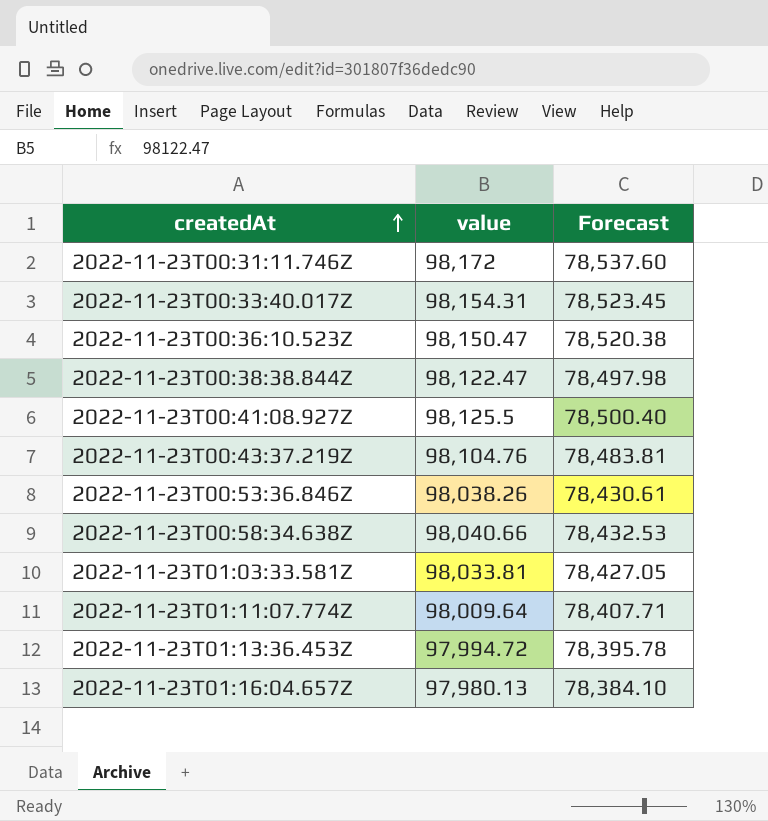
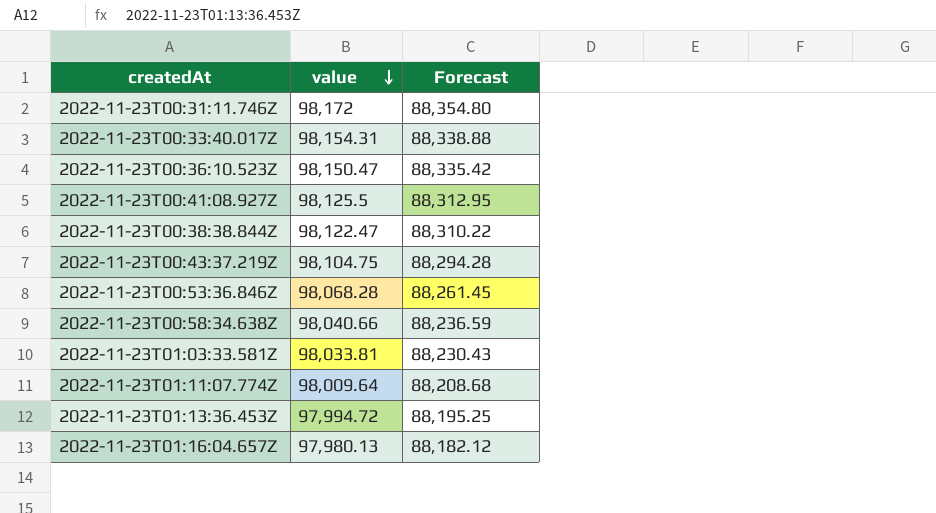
row order: createdAt ascending -> value descending
column Forecast | formula: [value] * 0.8 -> [value] * 0.9
2022-11-23T00:43:37.219Z | value: 98,104.76 -> 98,104.75
2022-11-23T00:53:36.846Z | value: 98,038.26 -> 98,068.28

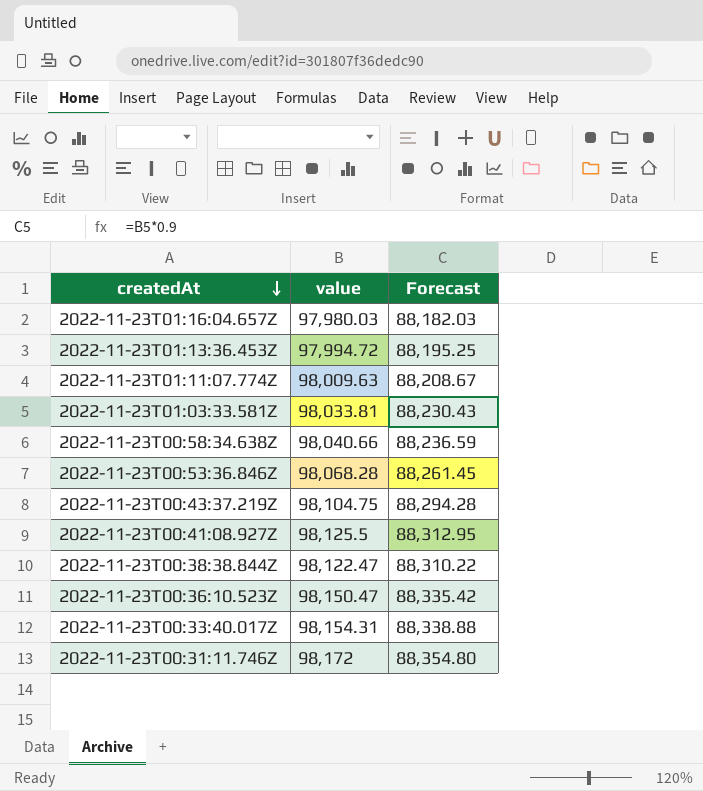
row order: value descending -> createdAt descending
2022-11-23T01:16:04.657Z | value: 97,980.13 -> 97,980.03
2022-11-23T01:16:04.657Z | Forecast: 88,182.12 -> 88,182.03
2022-11-23T01:11:07.774Z | value: 98,009.64 -> 98,009.63
2022-11-23T01:11:07.774Z | Forecast: 88,208.68 -> 88,208.67

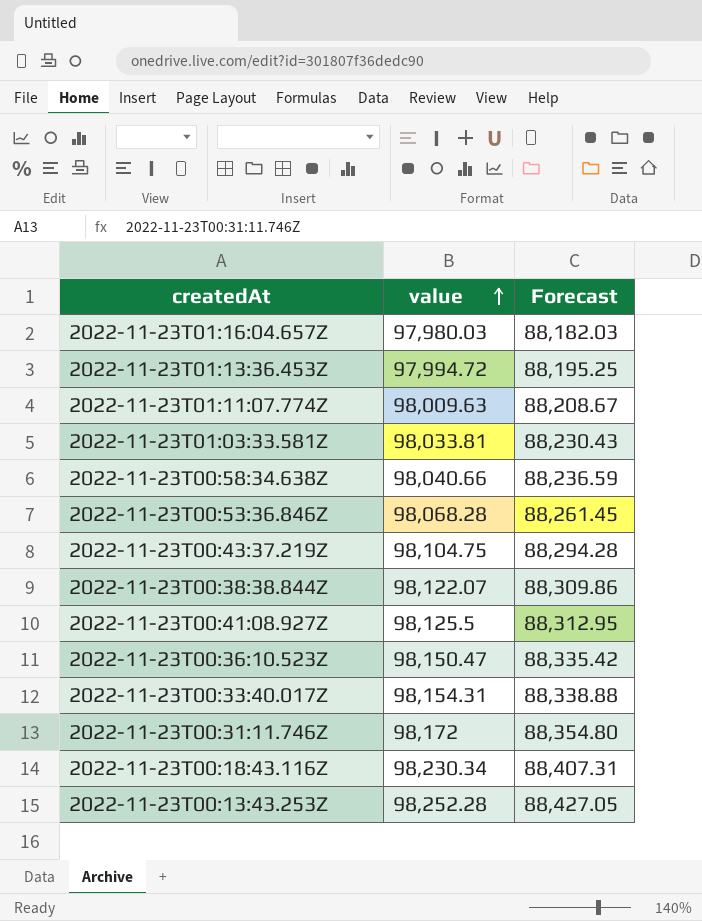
row order: createdAt descending -> value ascending
2022-11-23T00:38:38.844Z | value: 98,122.47 -> 98,122.07
2022-11-23T00:38:38.844Z | Forecast: 88,310.22 -> 88,309.86
row 2022-11-23T00:18:43.116Z: none -> 98,230.34 | 88,407.31
row 2022-11-23T00:13:43.253Z: none -> 98,252.28 | 88,427.05

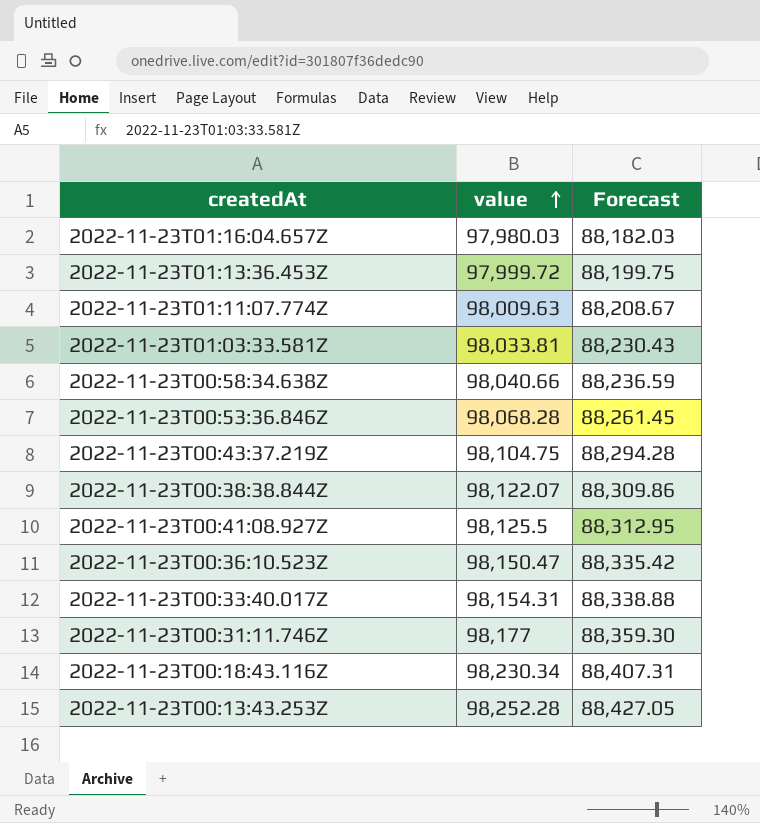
2022-11-23T01:13:36.453Z | value: 97,994.72 -> 97,999.72
2022-11-23T01:13:36.453Z | Forecast: 88,195.25 -> 88,199.75
2022-11-23T00:31:11.746Z | value: 98,172 -> 98,177
2022-11-23T00:31:11.746Z | Forecast: 88,354.80 -> 88,359.30

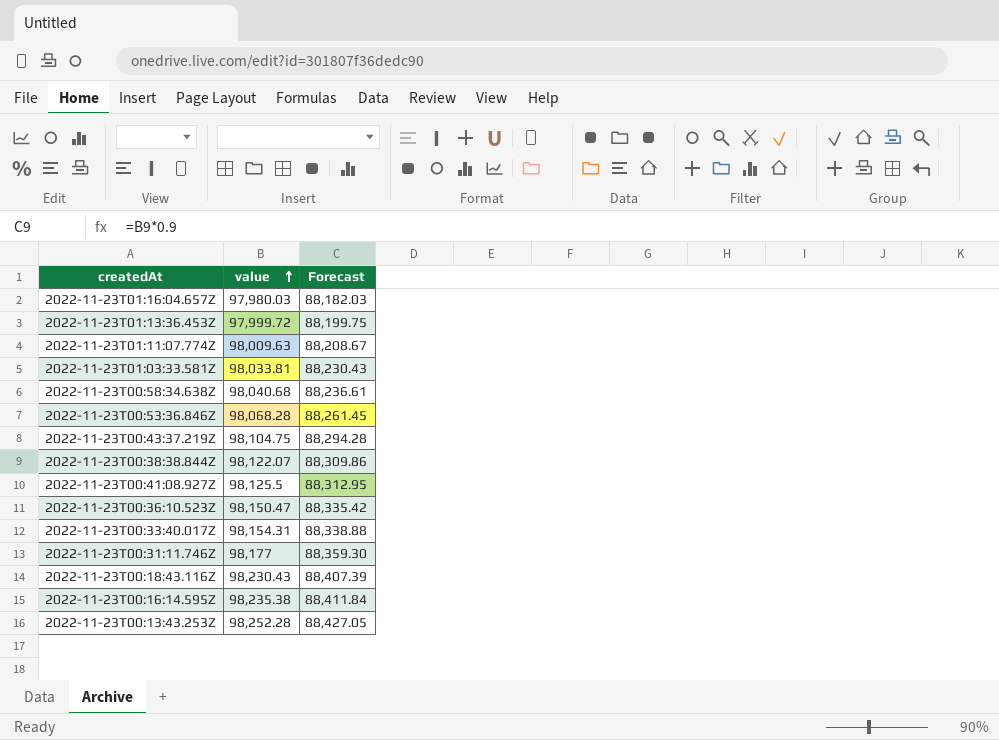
2022-11-23T00:58:34.638Z | value: 98,040.66 -> 98,040.68
2022-11-23T00:58:34.638Z | Forecast: 88,236.59 -> 88,236.61
2022-11-23T00:18:43.116Z | value: 98,230.34 -> 98,230.43
2022-11-23T00:18:43.116Z | Forecast: 88,407.31 -> 88,407.39
row 2022-11-23T00:16:14.595Z: none -> 98,235.38 | 88,411.84

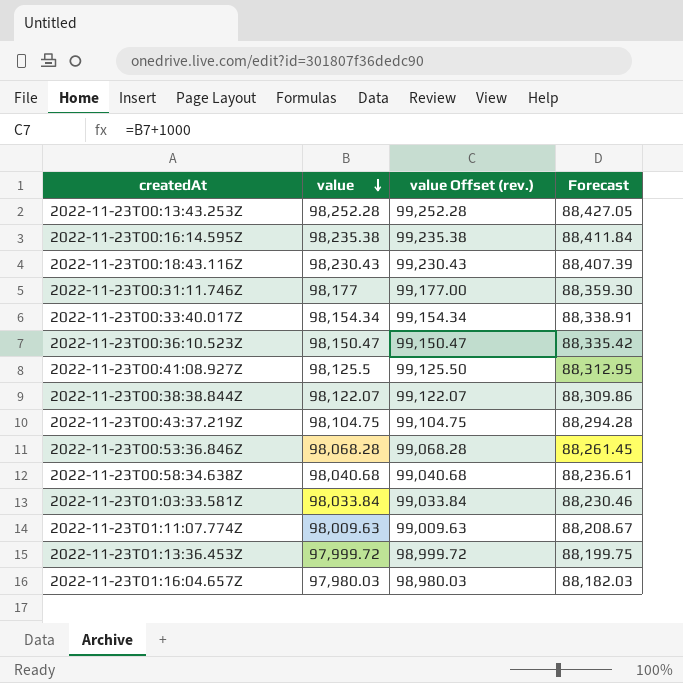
row order: value ascending -> value descending
column value Offset (rev.) | formula: none -> [value] + 1000
2022-11-23T00:33:40.017Z | value: 98,154.31 -> 98,154.34
2022-11-23T00:33:40.017Z | Forecast: 88,338.88 -> 88,338.91
2022-11-23T01:03:33.581Z | value: 98,033.81 -> 98,033.84
2022-11-23T01:03:33.581Z | Forecast: 88,230.43 -> 88,230.46

